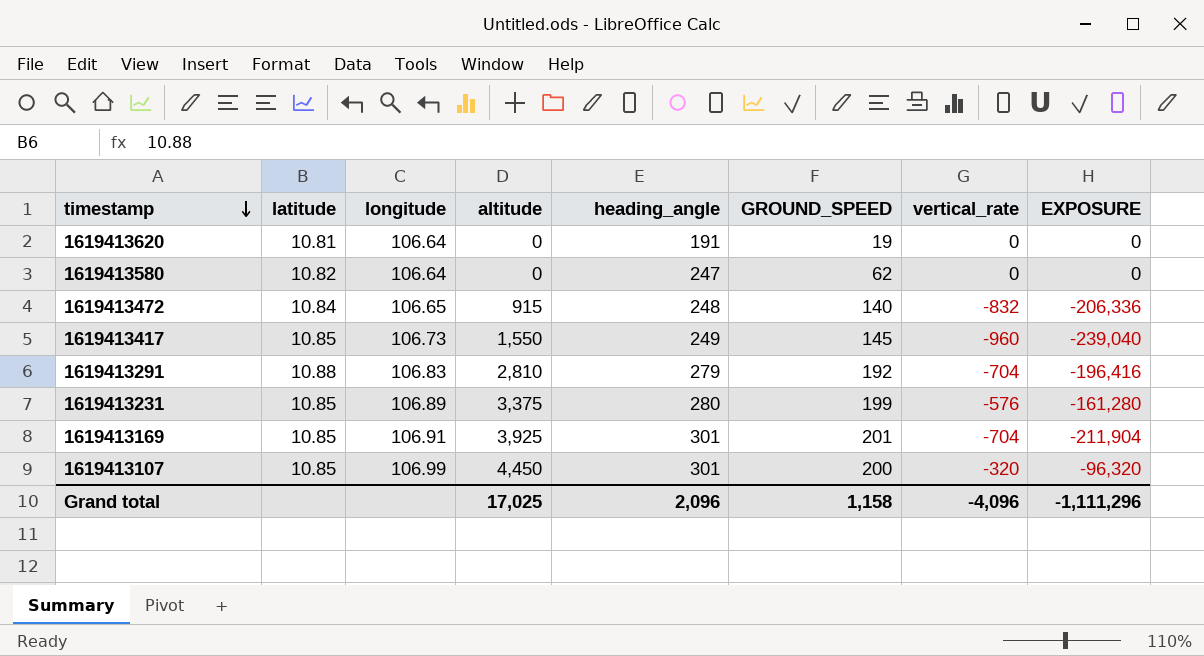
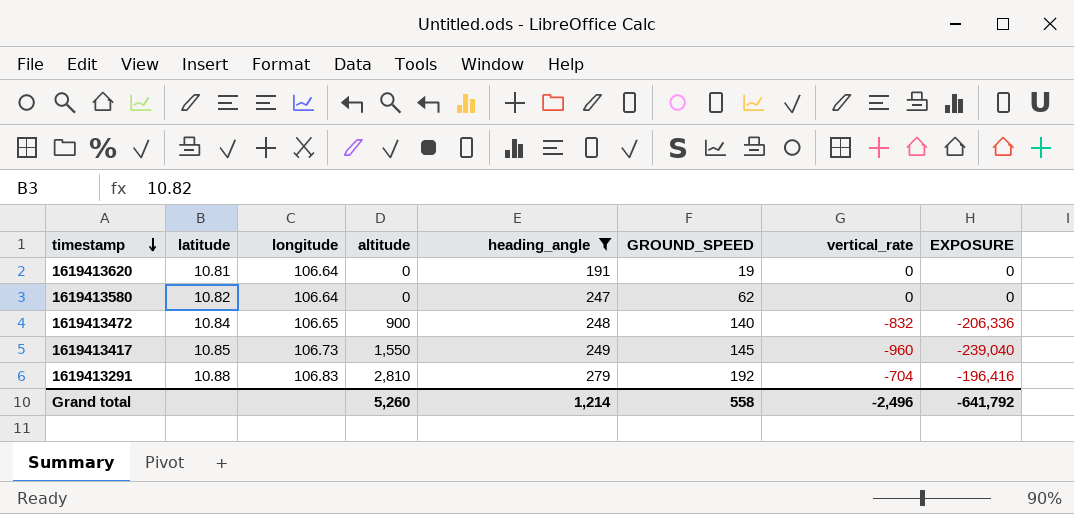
filter: none -> heading_angle <= 279
1619413472 | altitude: 915 -> 900
Grand total | altitude: 17,025 -> 5,260
Grand total | heading_angle: 2,096 -> 1,214
Grand total | GROUND_SPEED: 1,158 -> 558
Grand total | vertical_rate: -4,096 -> -2,496
Grand total | EXPOSURE: -1,111,296 -> -641,792

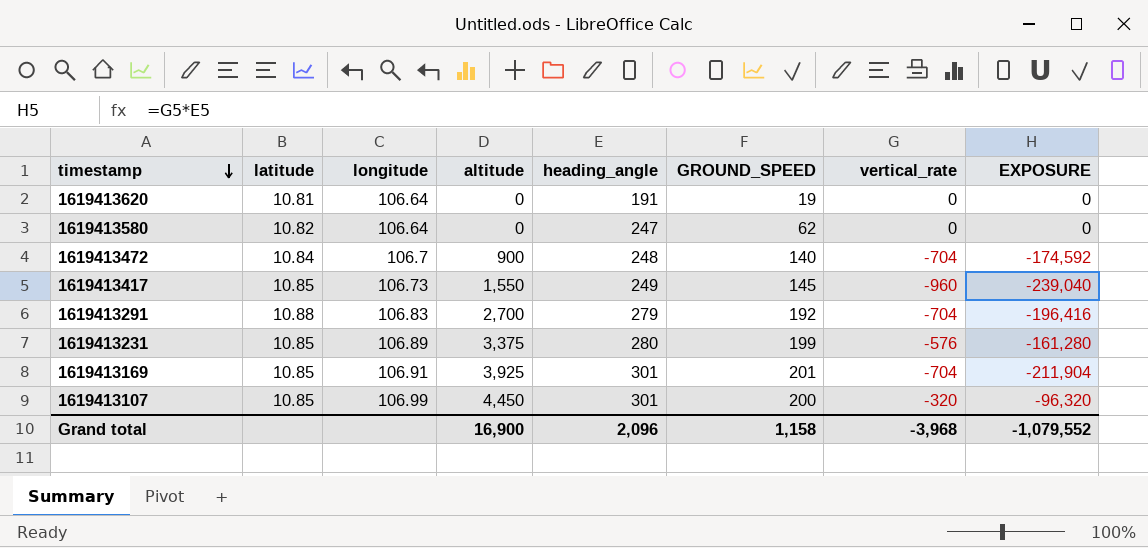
filter: heading_angle <= 279 -> none
1619413472 | longitude: 106.65 -> 106.7
1619413472 | vertical_rate: -832 -> -704
1619413472 | EXPOSURE: -206,336 -> -174,592
1619413291 | altitude: 2,810 -> 2,700
Grand total | altitude: 5,260 -> 16,900
Grand total | heading_angle: 1,214 -> 2,096
Grand total | GROUND_SPEED: 558 -> 1,158
Grand total | vertical_rate: -2,496 -> -3,968
Grand total | EXPOSURE: -641,792 -> -1,079,552

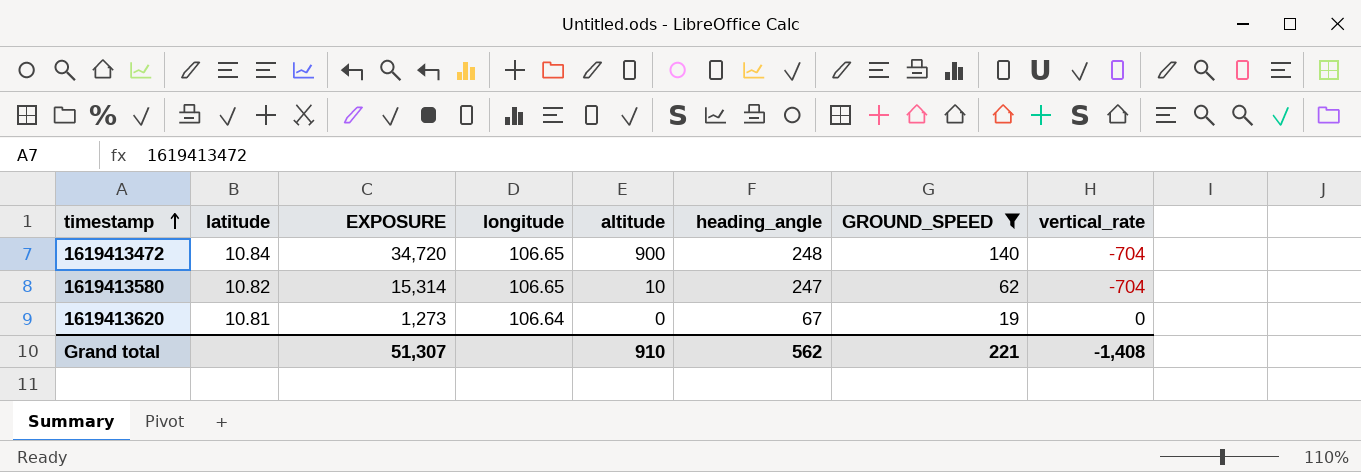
filter: none -> GROUND_SPEED <= 140
row order: timestamp descending -> timestamp ascending
column EXPOSURE | formula: [heading_angle] * [vertical_rate] -> [heading_angle] * [GROUND_SPEED]
column EXPOSURE | position: 8 -> 3
1619413472 | longitude: 106.7 -> 106.65
1619413580 | longitude: 106.64 -> 106.65
1619413580 | altitude: 0 -> 10
1619413580 | vertical_rate: 0 -> -704
1619413620 | heading_angle: 191 -> 67
Grand total | EXPOSURE: -1,079,552 -> 51,307
Grand total | altitude: 16,900 -> 910
Grand total | heading_angle: 2,096 -> 562
Grand total | GROUND_SPEED: 1,158 -> 221
Grand total | vertical_rate: -3,968 -> -1,408

